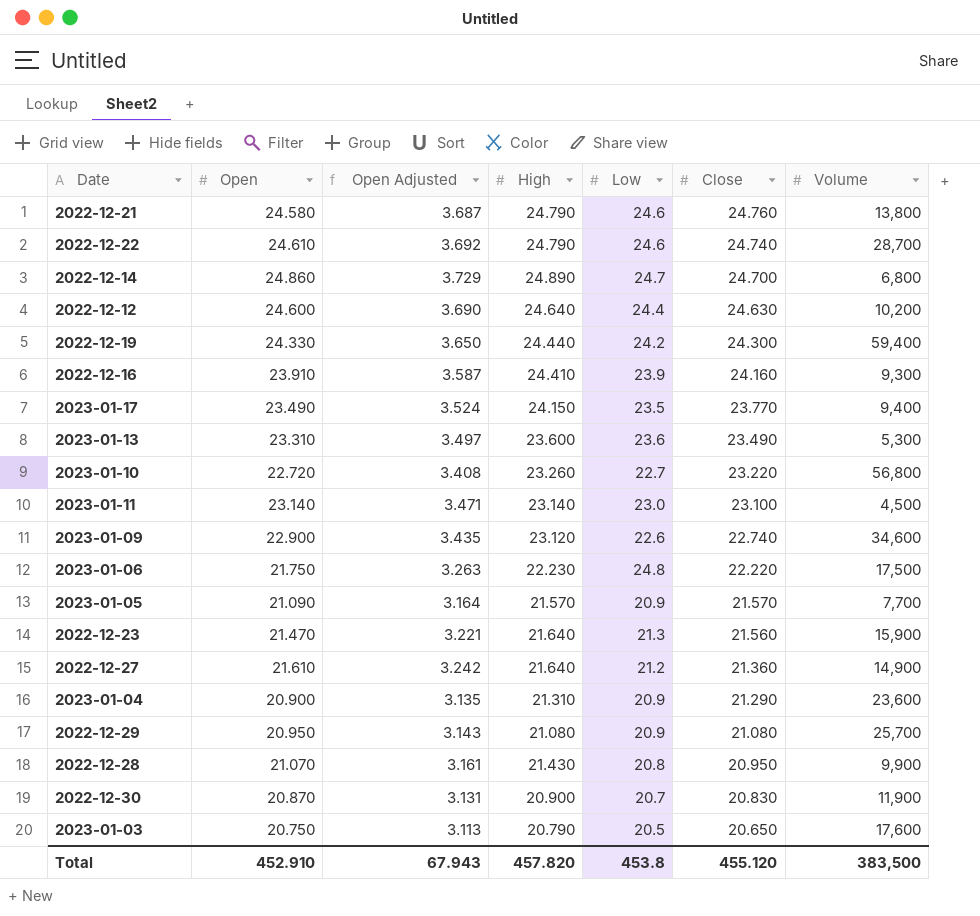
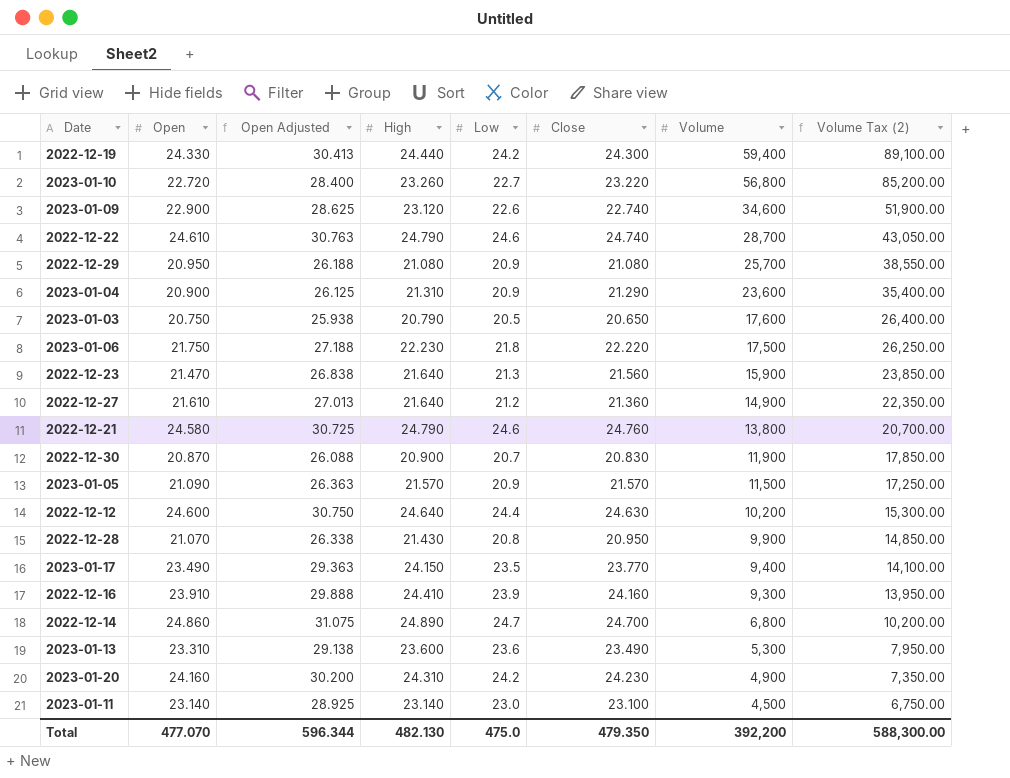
row order: Close descending -> Volume descending
column Open Adjusted | formula: [Open] * 0.15 -> [Open] * 1.25
column Volume Tax (2) | formula: none -> [Volume] * 1.5
2023-01-06 | Low: 24.8 -> 21.8
2023-01-05 | Volume: 7,700 -> 11,500
row 2023-01-20: none -> 24.160 | 30.200 | 24.310 | 24.2 | 24.230 | 4,900 | 7,350.00
Total | Open: 452.910 -> 477.070
Total | Open Adjusted: 67.943 -> 596.344
Total | High: 457.820 -> 482.130
Total | Low: 453.8 -> 475.0
Total | Close: 455.120 -> 479.350
Total | Volume: 383,500 -> 392,200

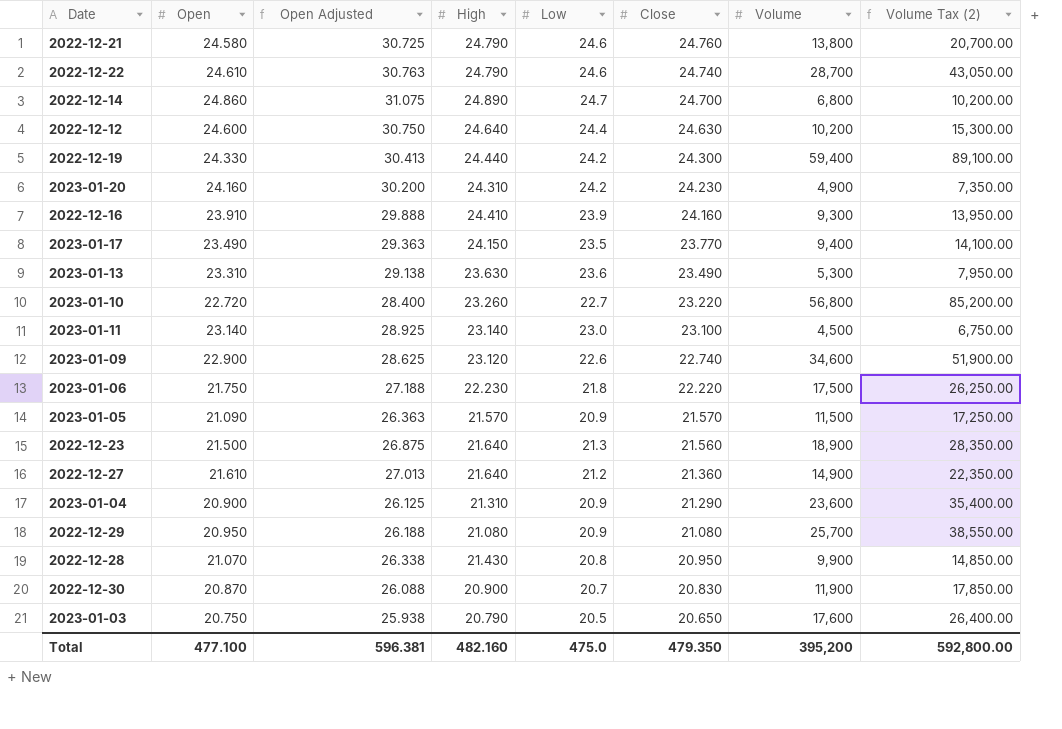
row order: Volume descending -> Close descending
2023-01-13 | High: 23.600 -> 23.630
2022-12-23 | Open: 21.470 -> 21.500
2022-12-23 | Open Adjusted: 26.838 -> 26.875
2022-12-23 | Volume: 15,900 -> 18,900
2022-12-23 | Volume Tax (2): 23,850.00 -> 28,350.00
Total | Open: 477.070 -> 477.100
Total | Open Adjusted: 596.344 -> 596.381
Total | High: 482.130 -> 482.160
Total | Volume: 392,200 -> 395,200
Total | Volume Tax (2): 588,300.00 -> 592,800.00

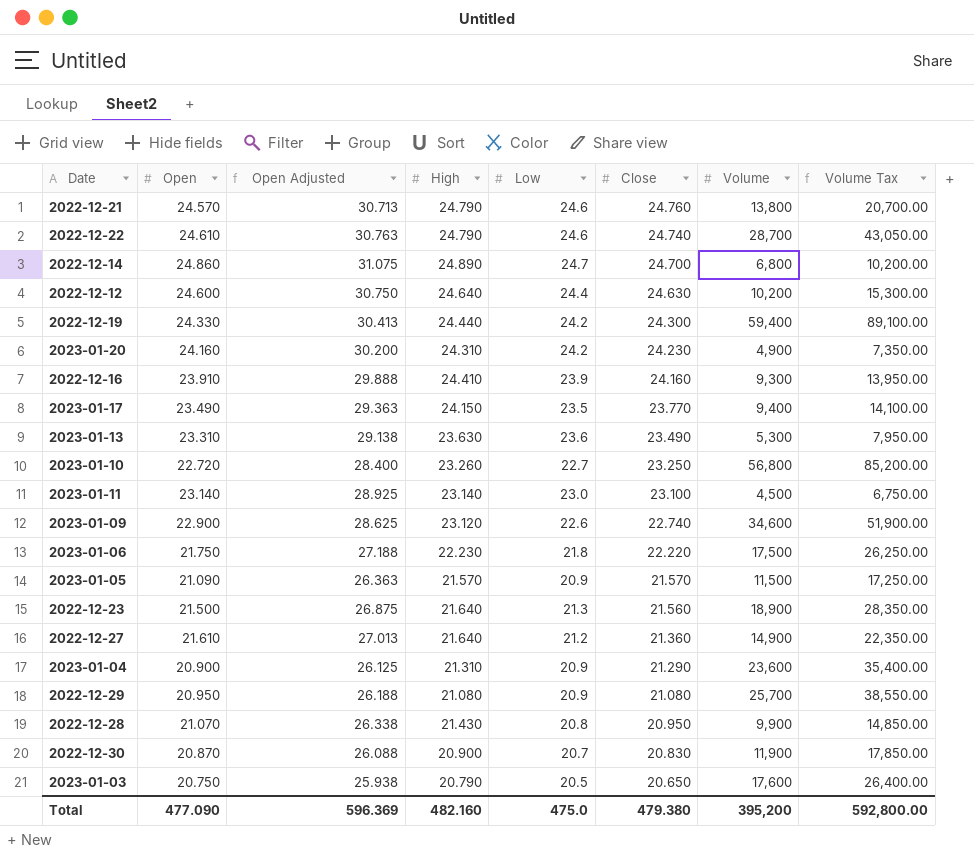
column name: Volume Tax (2) -> Volume Tax
2022-12-21 | Open: 24.580 -> 24.570
2022-12-21 | Open Adjusted: 30.725 -> 30.713
2023-01-10 | Close: 23.220 -> 23.250
Total | Open: 477.100 -> 477.090
Total | Open Adjusted: 596.381 -> 596.369
Total | Close: 479.350 -> 479.380

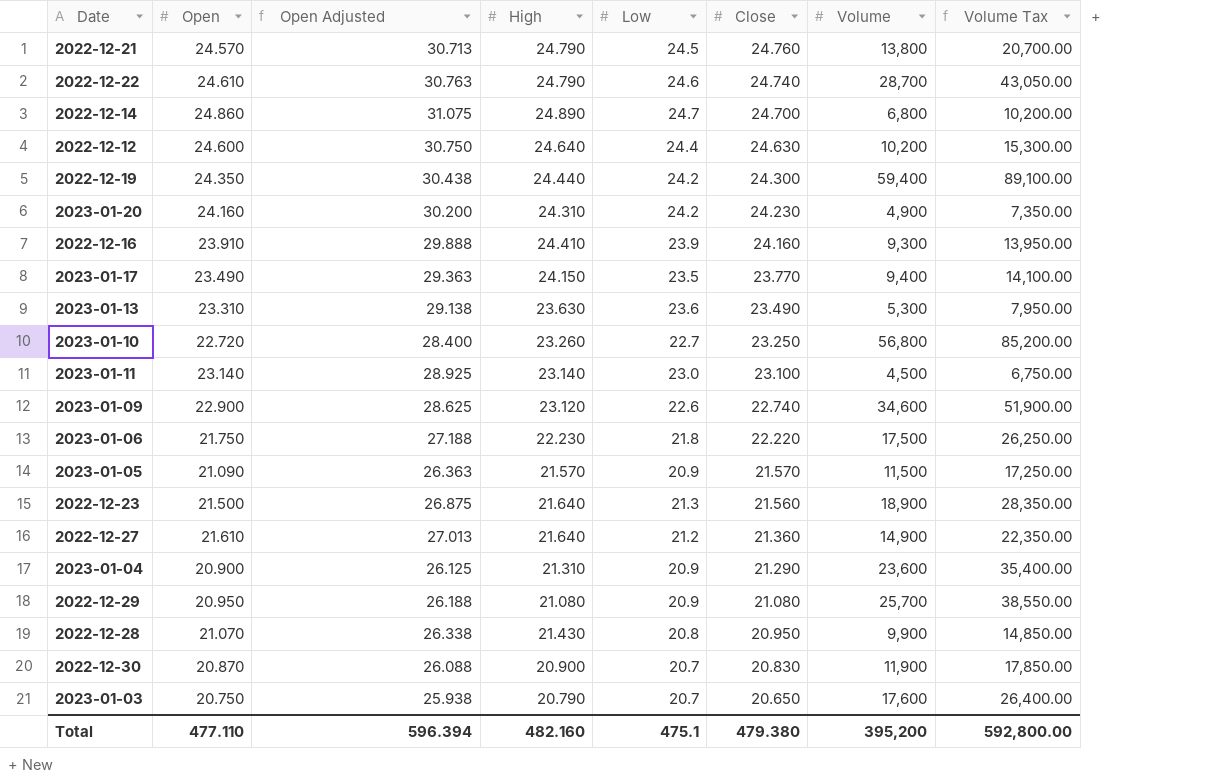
2022-12-21 | Low: 24.6 -> 24.5
2022-12-19 | Open: 24.330 -> 24.350
2022-12-19 | Open Adjusted: 30.413 -> 30.438
2023-01-03 | Low: 20.5 -> 20.7
Total | Open: 477.090 -> 477.110
Total | Open Adjusted: 596.369 -> 596.394
Total | Low: 475.0 -> 475.1

